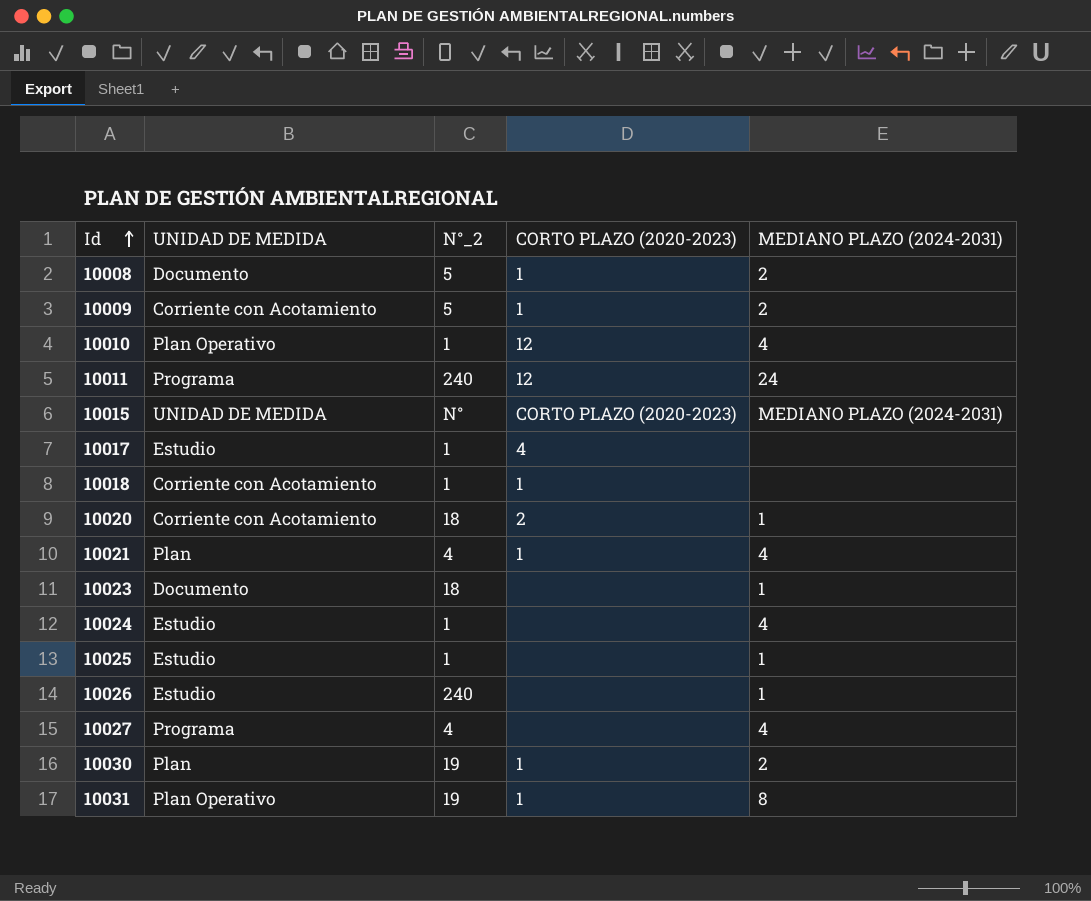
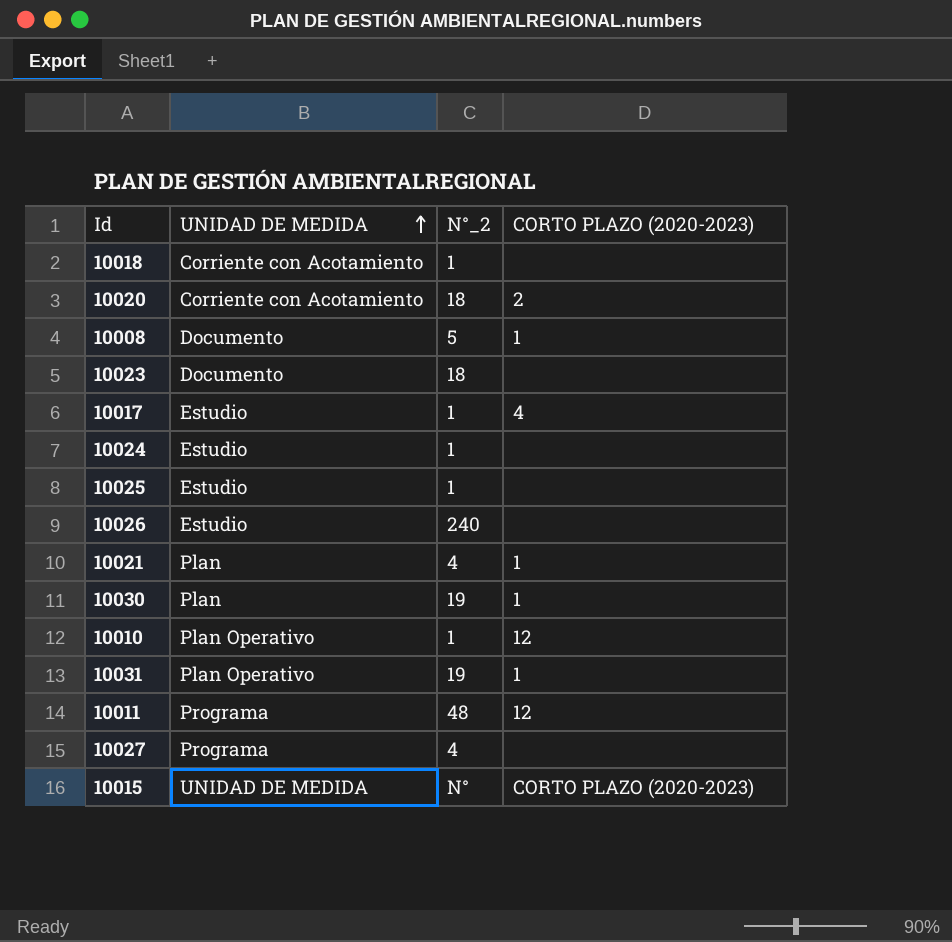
row order: Id ascending -> UNIDAD DE MEDIDA ascending
column MEDIANO PLAZO (2024-2031) | position: 5 -> none
row 10009: Corriente con Acotamiento | 5 | 1 | 2 -> none
10018 | CORTO PLAZO (2020-2023): 1 -> none
10011 | N°_2: 240 -> 48

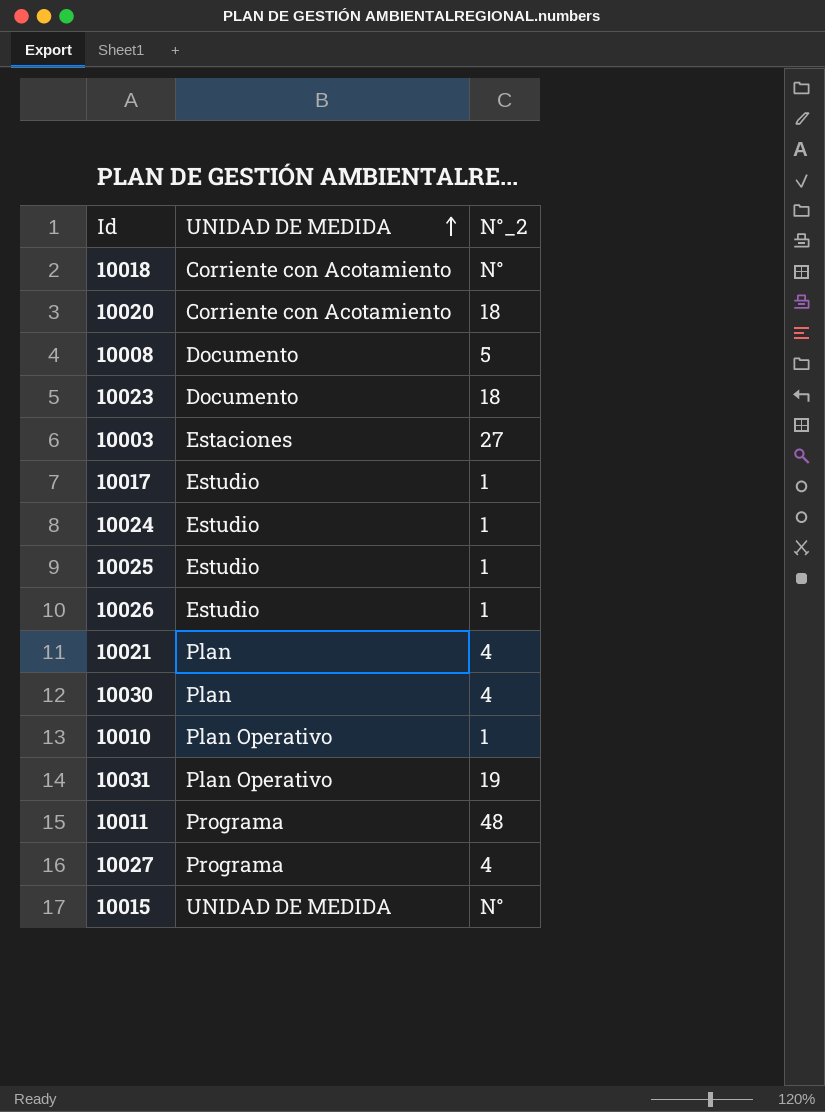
column CORTO PLAZO (2020-2023) | position: 4 -> none
10018 | N°_2: 1 -> N°
row 10003: none -> Estaciones | 27
10026 | N°_2: 240 -> 1
10030 | N°_2: 19 -> 4

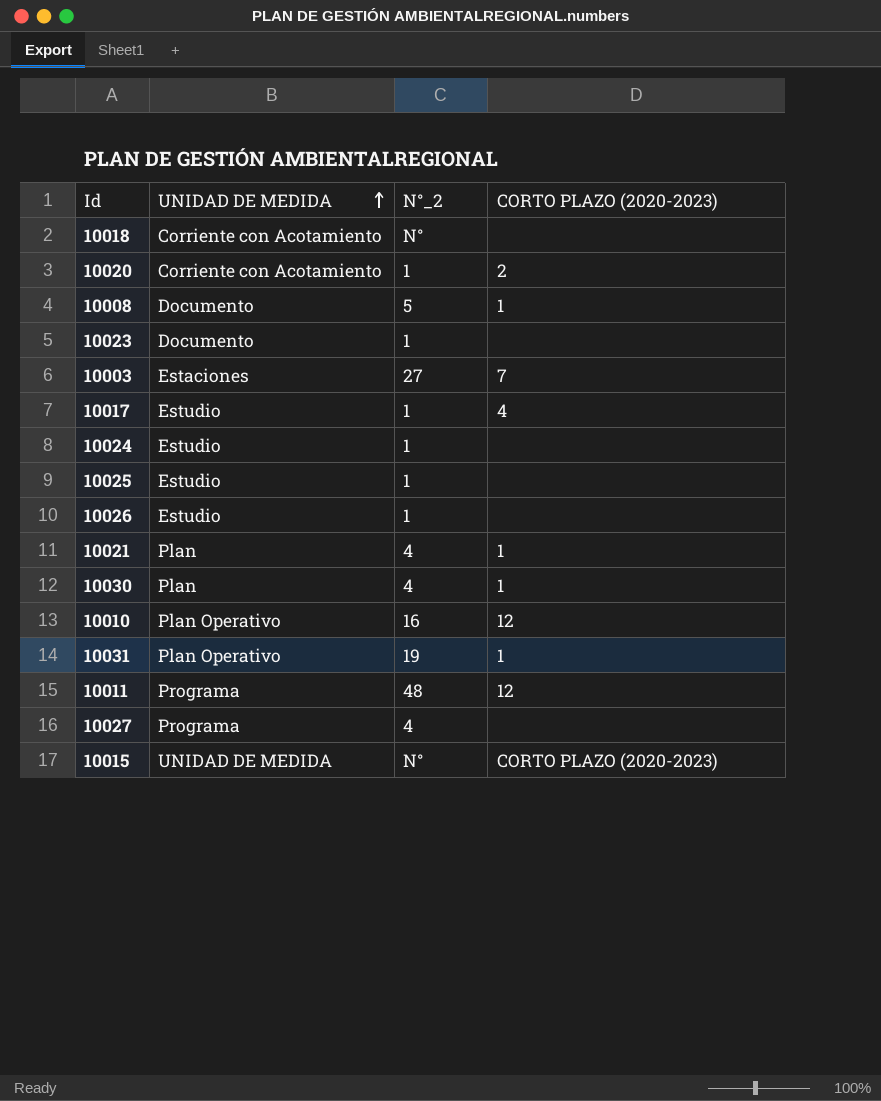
column CORTO PLAZO (2020-2023) | position: none -> 4
10020 | N°_2: 18 -> 1
10023 | N°_2: 18 -> 1
10010 | N°_2: 1 -> 16

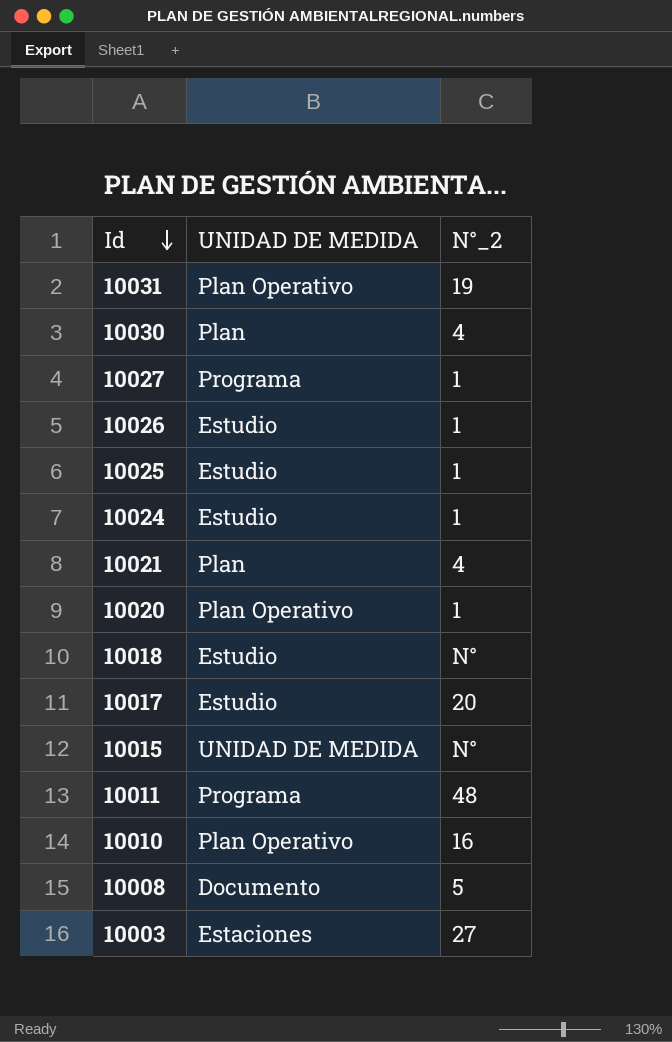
row order: UNIDAD DE MEDIDA ascending -> Id descending
column CORTO PLAZO (2020-2023) | position: 4 -> none
row 10023: Documento | 1 | none -> none
10027 | N°_2: 4 -> 1
10020 | UNIDAD DE MEDIDA: Corriente con Acotamiento -> Plan Operativo
10018 | UNIDAD DE MEDIDA: Corriente con Acotamiento -> Estudio
10017 | N°_2: 1 -> 20

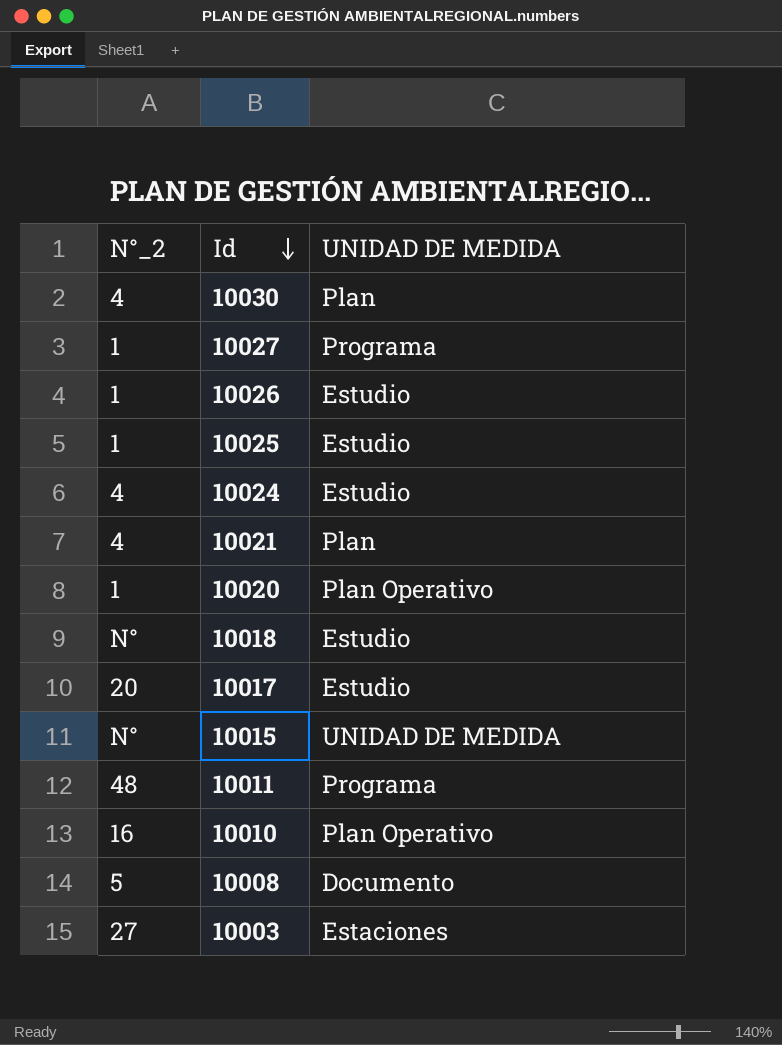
column N°_2 | position: 3 -> 1
row 10031: Plan Operativo | 19 -> none
10024 | N°_2: 1 -> 4

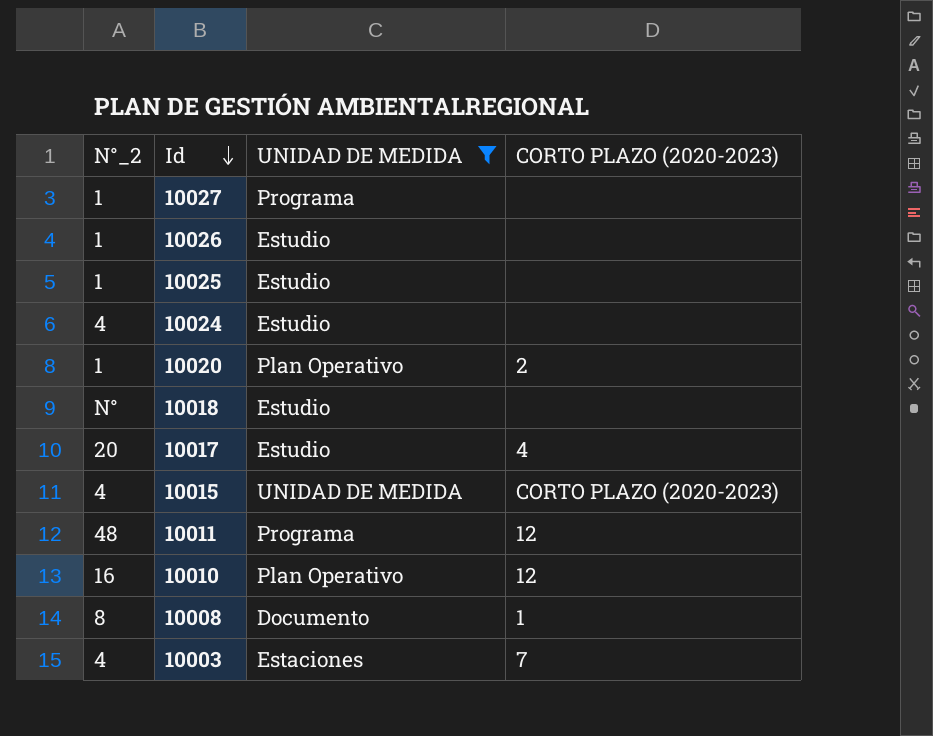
filter: none -> UNIDAD DE MEDIDA != Plan
column CORTO PLAZO (2020-2023) | position: none -> 4
10015 | N°_2: N° -> 4
10008 | N°_2: 5 -> 8
10003 | N°_2: 27 -> 4

